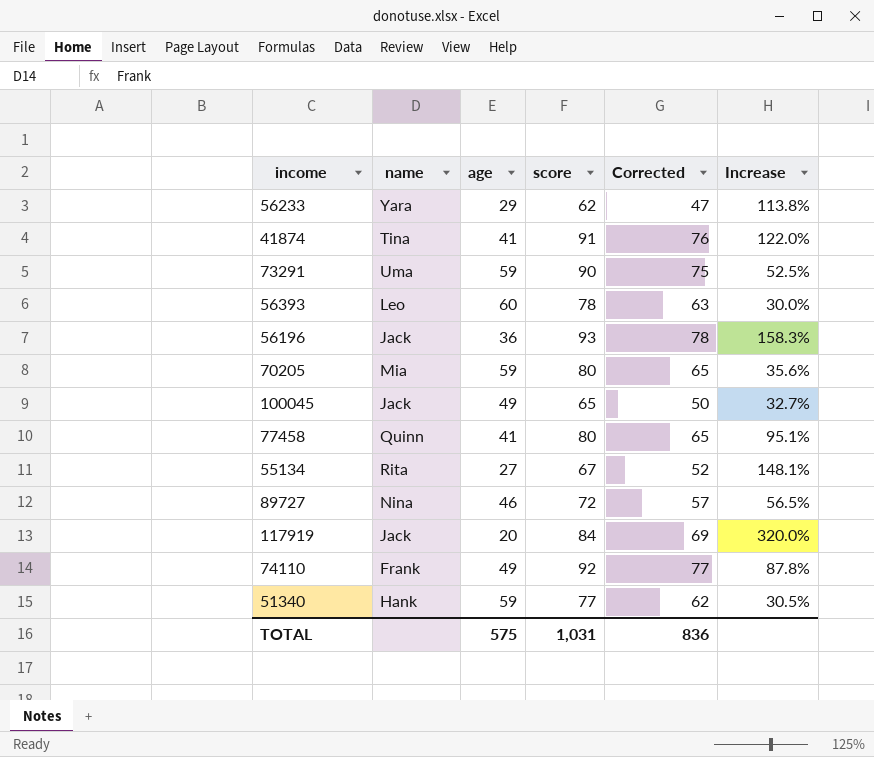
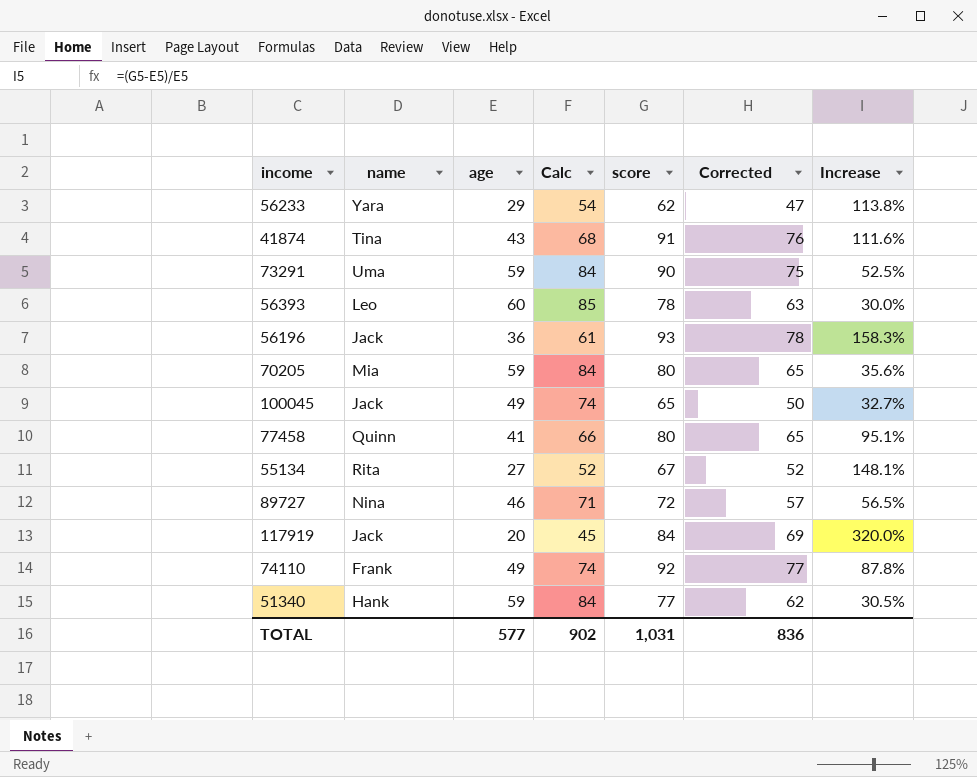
column Calc | formula: none -> [age] + 25
41874 | age: 41 -> 43
41874 | Increase: 122.0% -> 111.6%
TOTAL | age: 575 -> 577

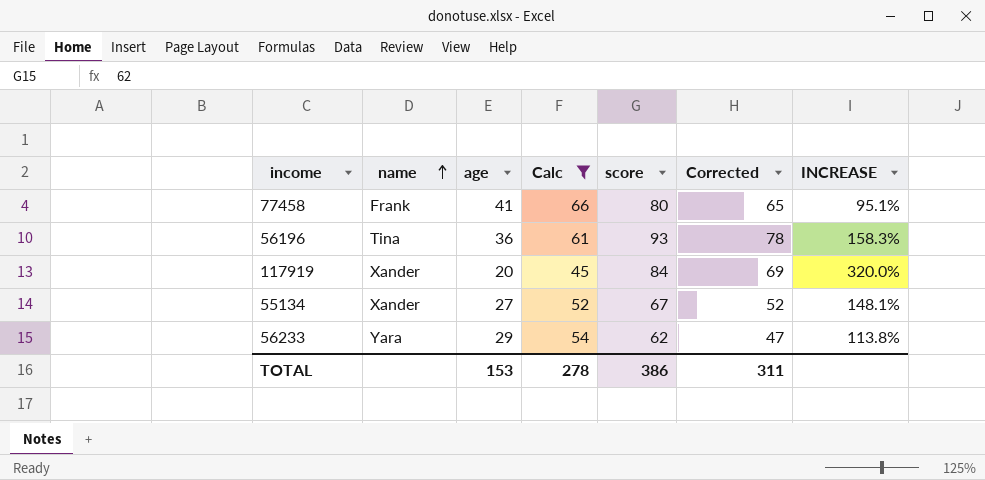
filter: none -> Calc <= 66
row order: none -> name ascending
column name: Increase -> INCREASE
77458 | name: Quinn -> Frank
56196 | name: Jack -> Tina
117919 | name: Jack -> Xander
55134 | name: Rita -> Xander
TOTAL | age: 577 -> 153
TOTAL | Calc: 902 -> 278
TOTAL | score: 1,031 -> 386
TOTAL | Corrected: 836 -> 311

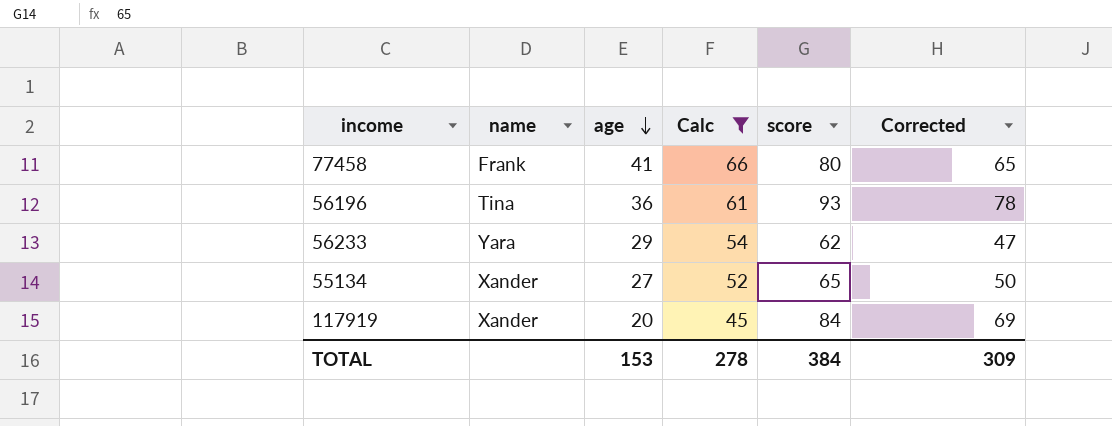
row order: name ascending -> age descending
column INCREASE | formula: ([score] - [age]) / [age] -> none
55134 | score: 67 -> 65
55134 | Corrected: 52 -> 50
TOTAL | score: 386 -> 384
TOTAL | Corrected: 311 -> 309

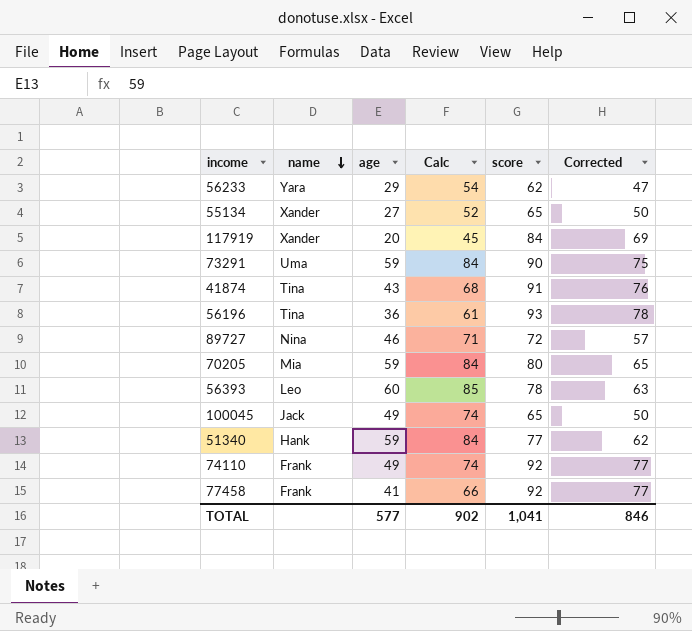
filter: Calc <= 66 -> none
row order: age descending -> name descending
77458 | score: 80 -> 92
77458 | Corrected: 65 -> 77
TOTAL | age: 153 -> 577
TOTAL | Calc: 278 -> 902
TOTAL | score: 384 -> 1,041
TOTAL | Corrected: 309 -> 846

